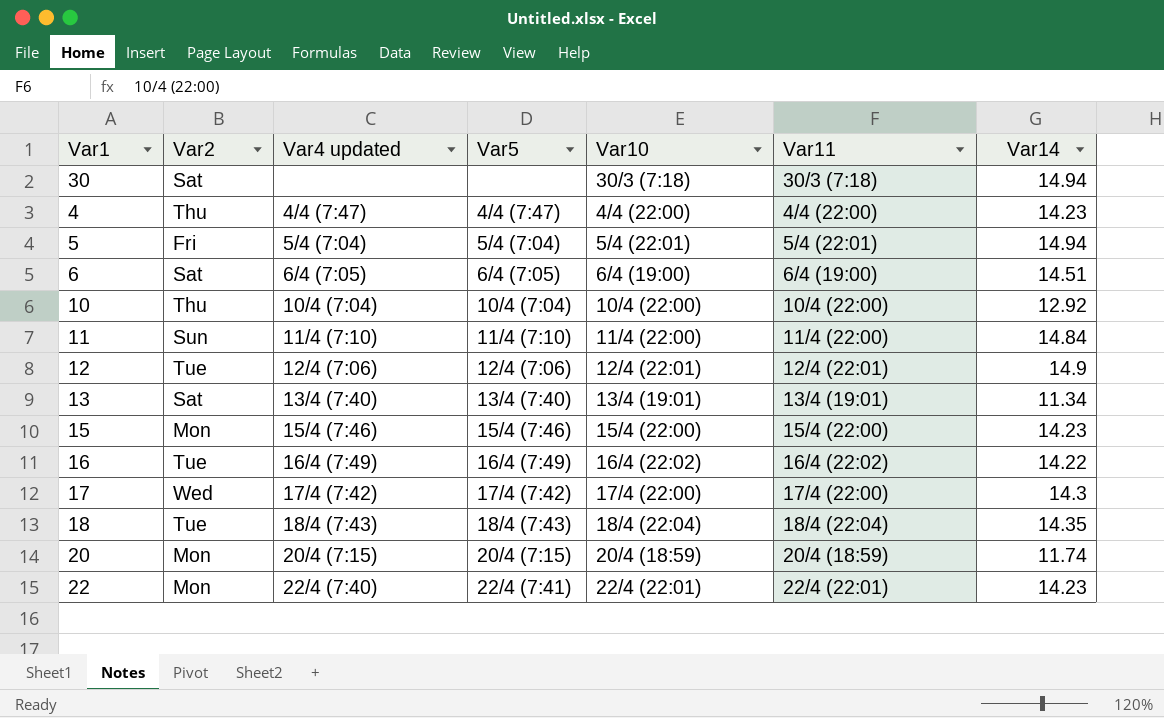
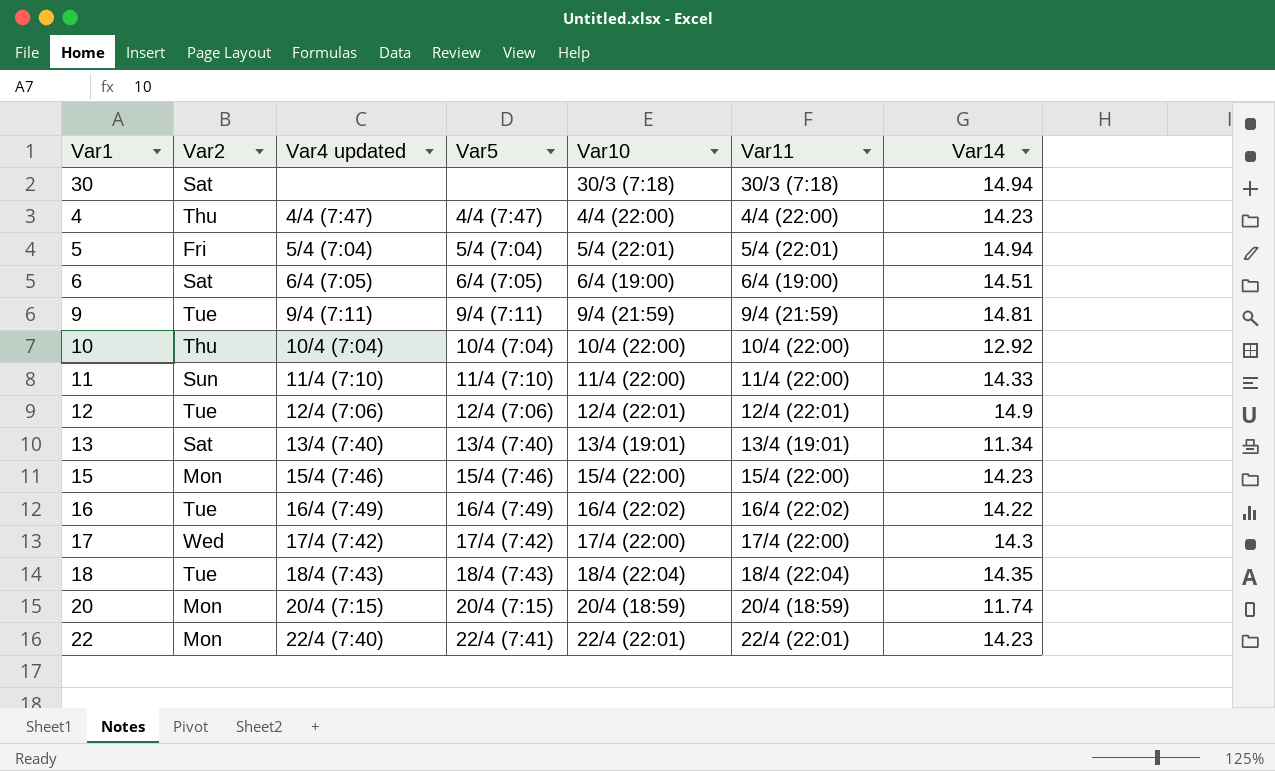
row 9: none -> Tue | 9/4 (7:11) | 9/4 (7:11) | 9/4 (21:59) | 9/4 (21:59) | 14.81
11 | Var14: 14.84 -> 14.33

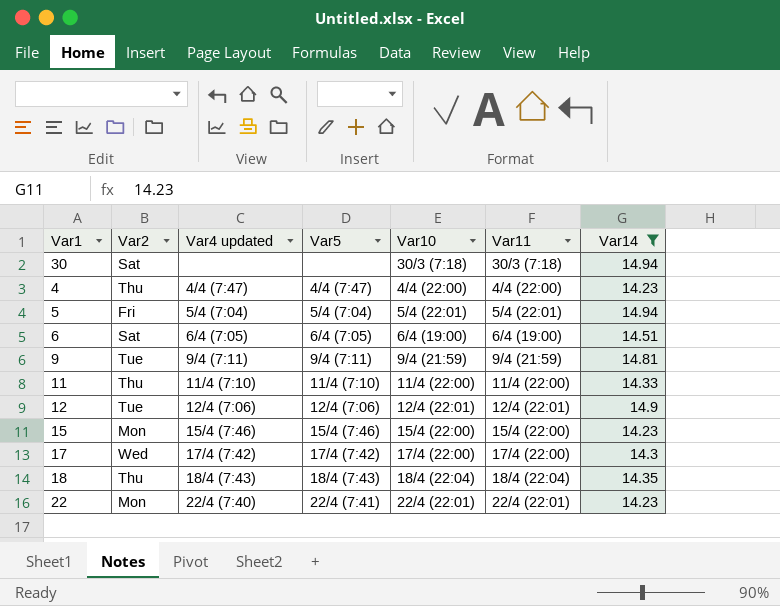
filter: none -> Var14 >= 14.23
11 | Var2: Sun -> Thu
18 | Var2: Tue -> Thu

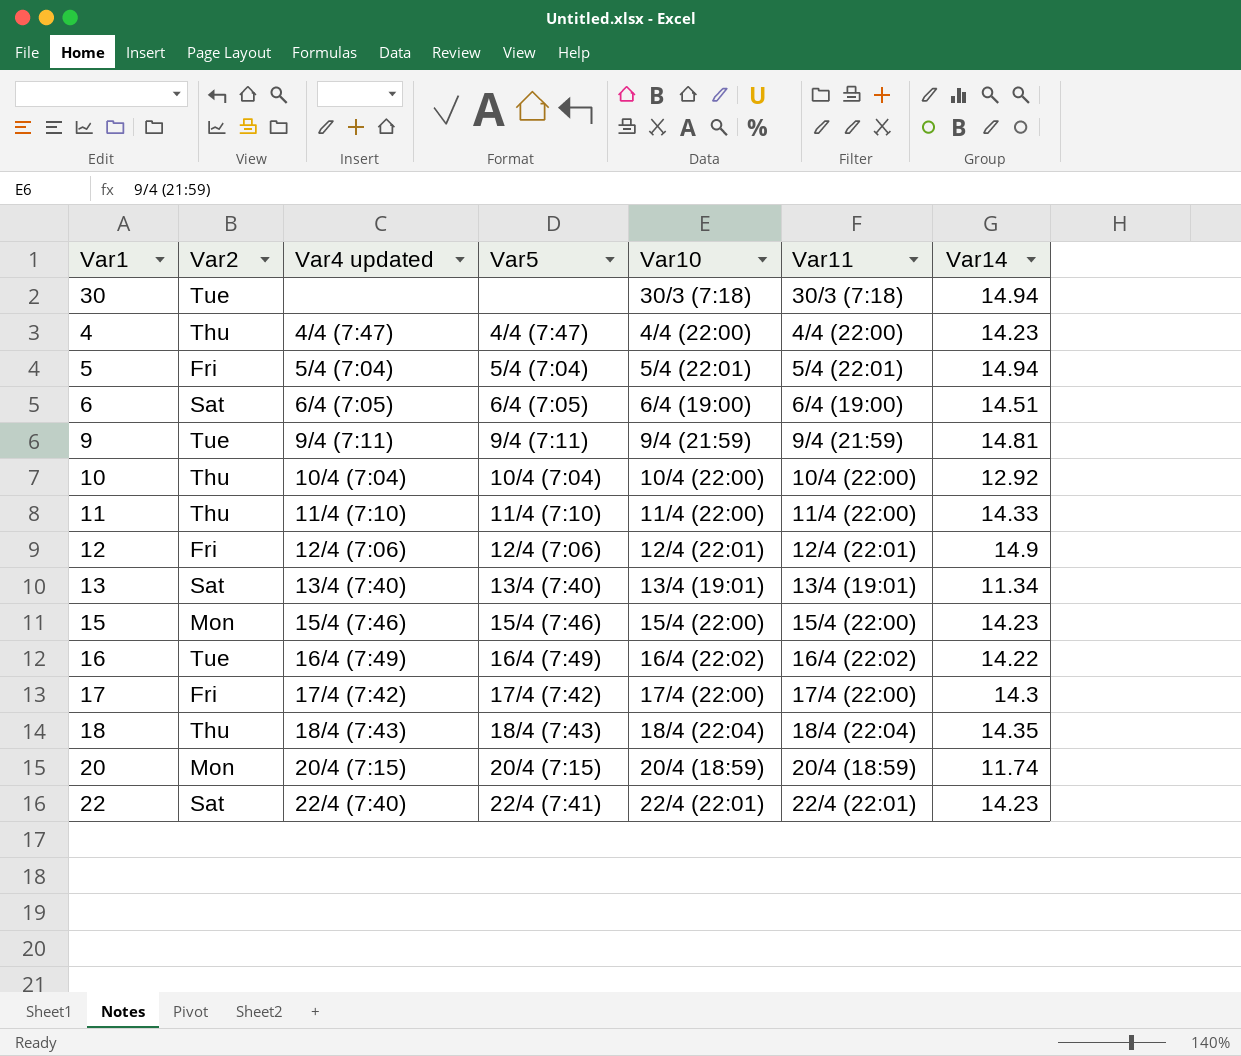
filter: Var14 >= 14.23 -> none
30 | Var2: Sat -> Tue
12 | Var2: Tue -> Fri
17 | Var2: Wed -> Fri
22 | Var2: Mon -> Sat

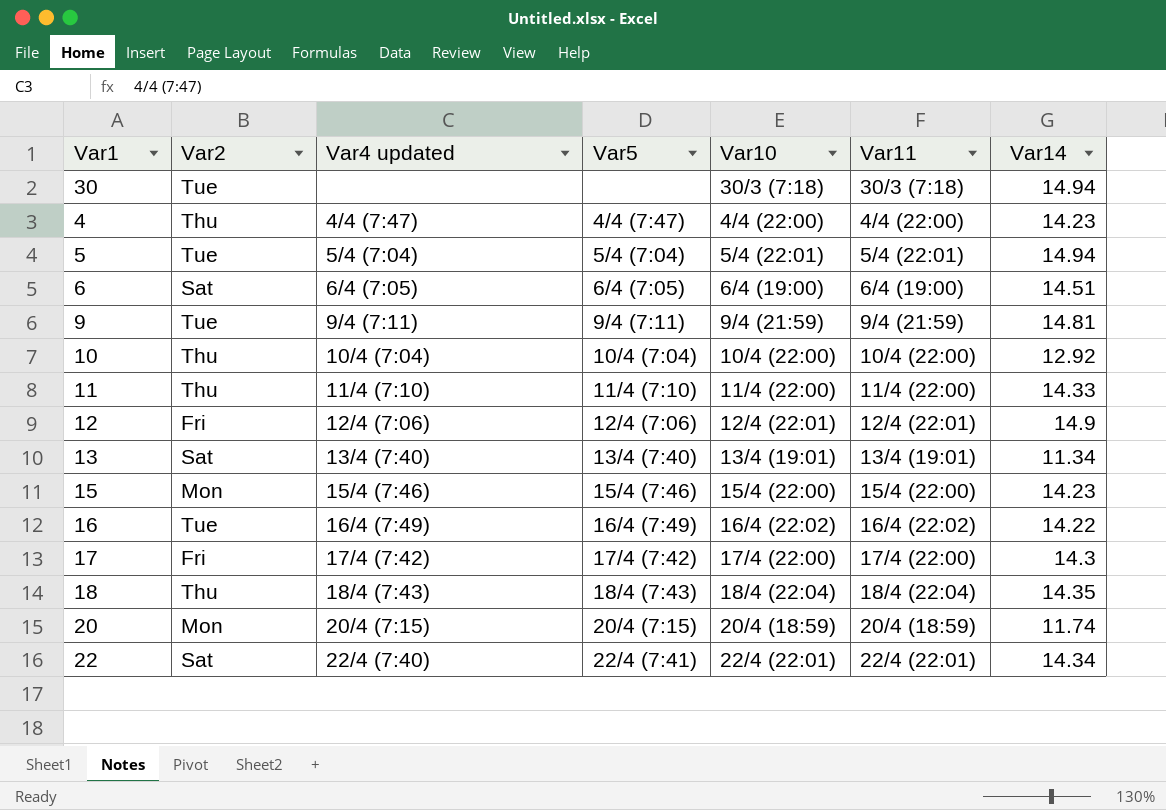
5 | Var2: Fri -> Tue
22 | Var14: 14.23 -> 14.34

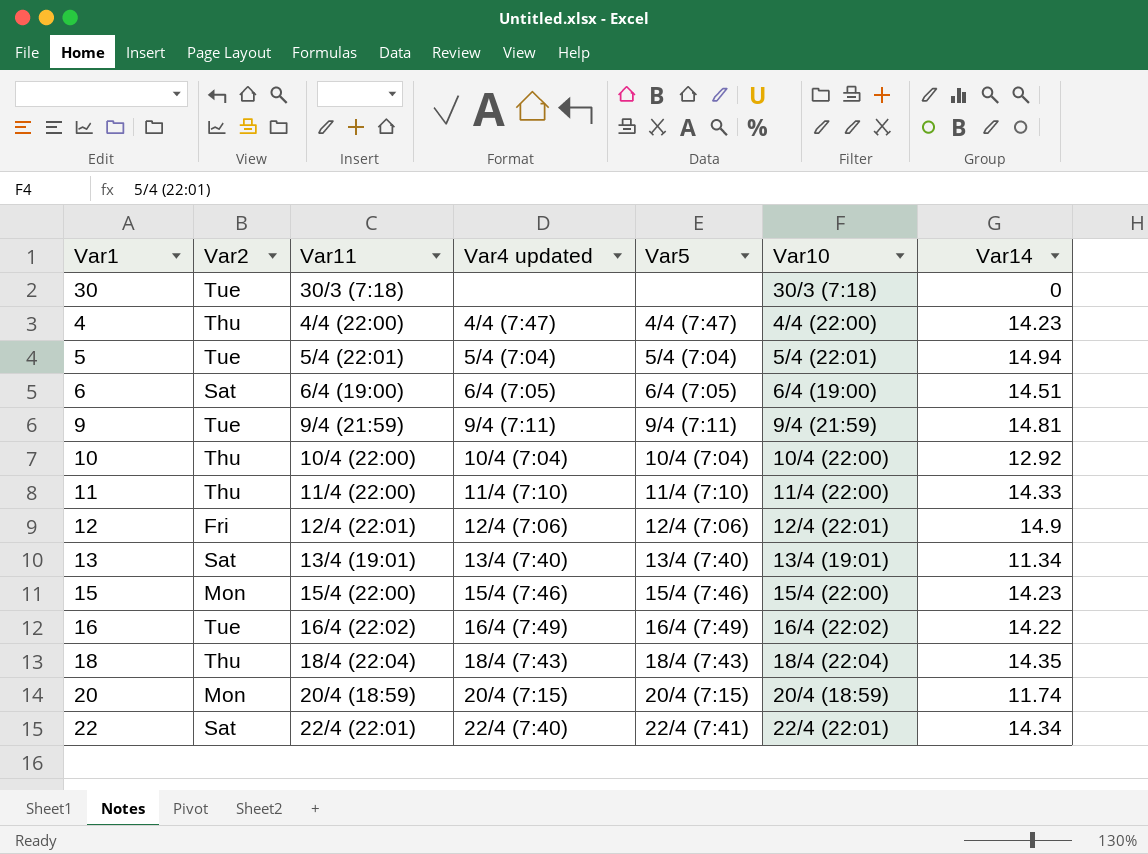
column Var11 | position: 6 -> 3
row 17: Fri | 17/4 (7:42) | 17/4 (7:42) | 17/4 (22:00) | 17/4 (22:00) | 14.3 -> none
30 | Var14: 14.94 -> 0

